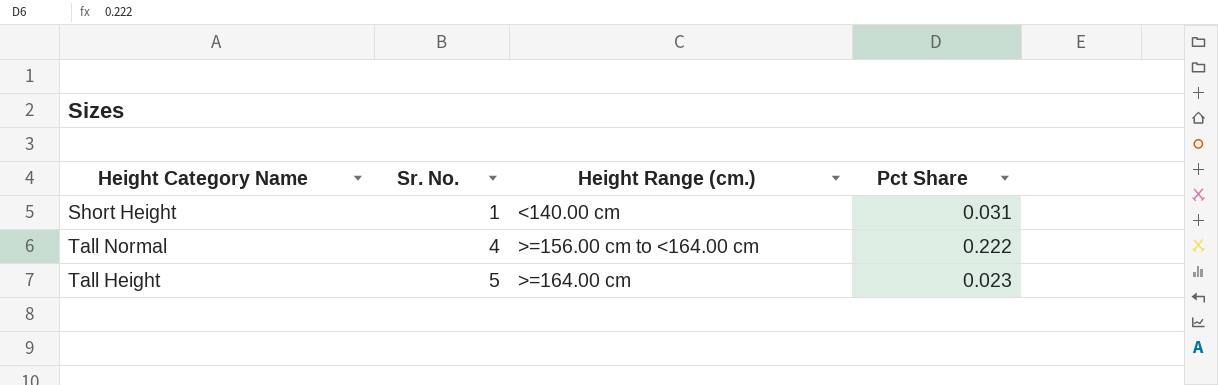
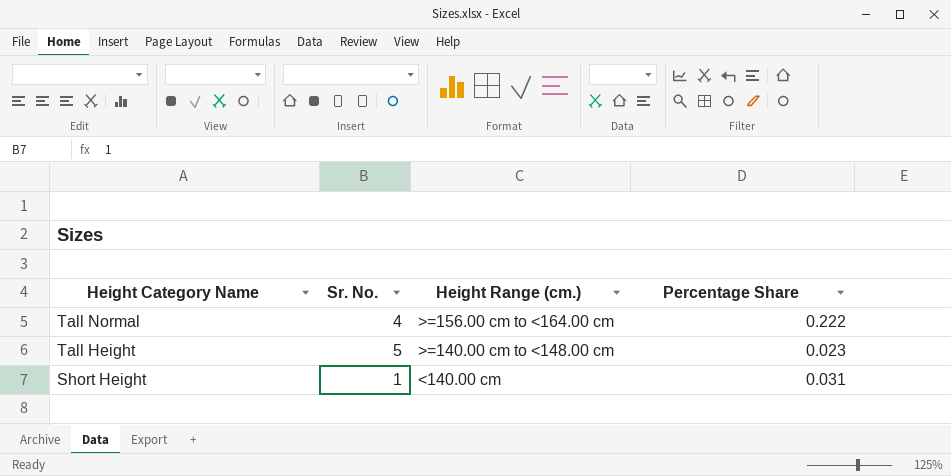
row order: Sr. No. ascending -> Height Category Name descending
column name: Pct Share -> Percentage Share
Tall Height | Height Range (cm.): >=164.00 cm -> >=140.00 cm to <148.00 cm

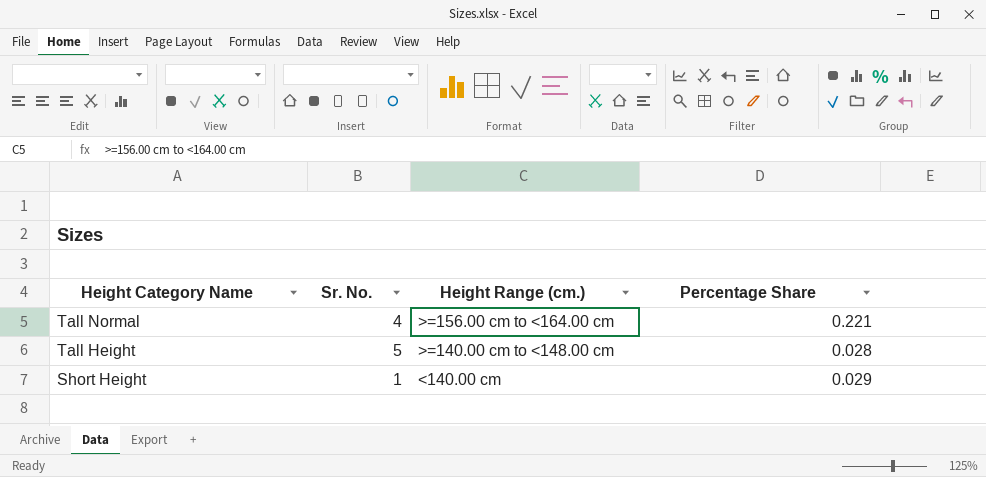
Tall Normal | Percentage Share: 0.222 -> 0.221
Tall Height | Percentage Share: 0.023 -> 0.028
Short Height | Percentage Share: 0.031 -> 0.029

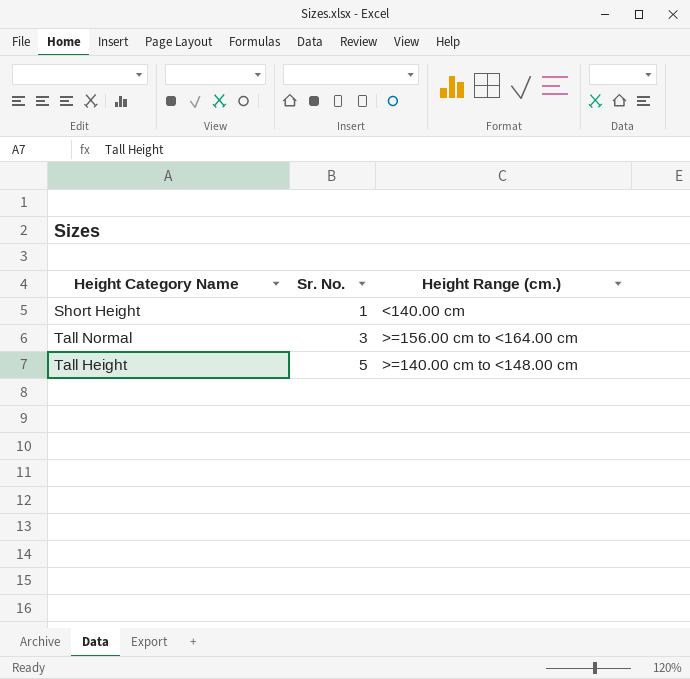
row order: Height Category Name descending -> Sr. No. ascending
column Percentage Share | position: 4 -> none
Tall Normal | Sr. No.: 4 -> 3

